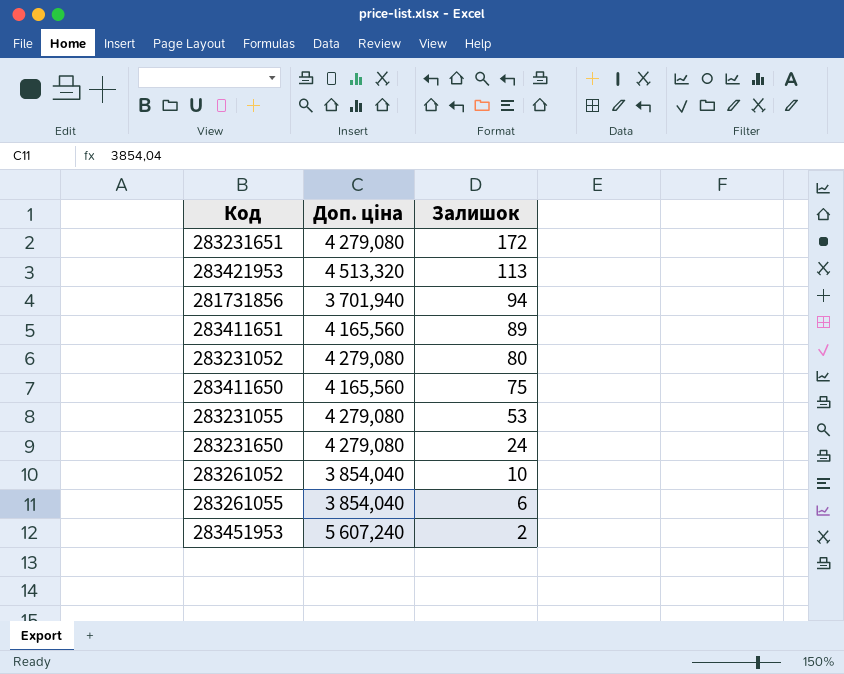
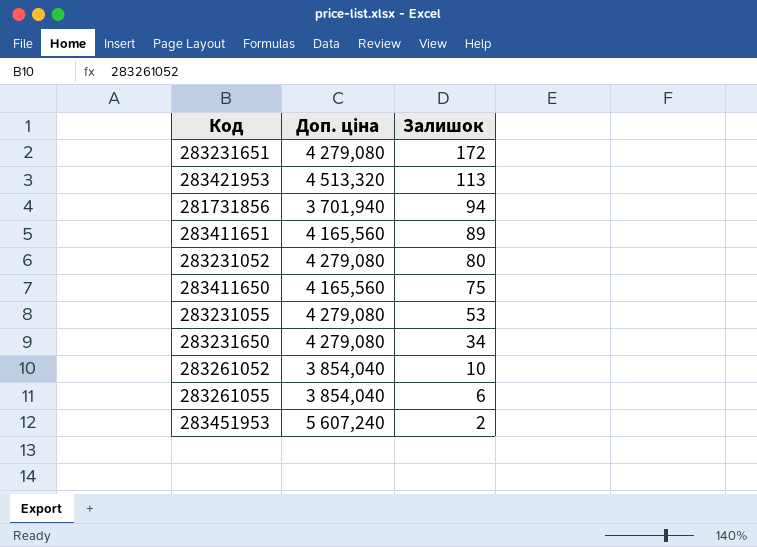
283231650 | Залишок: 24 -> 34

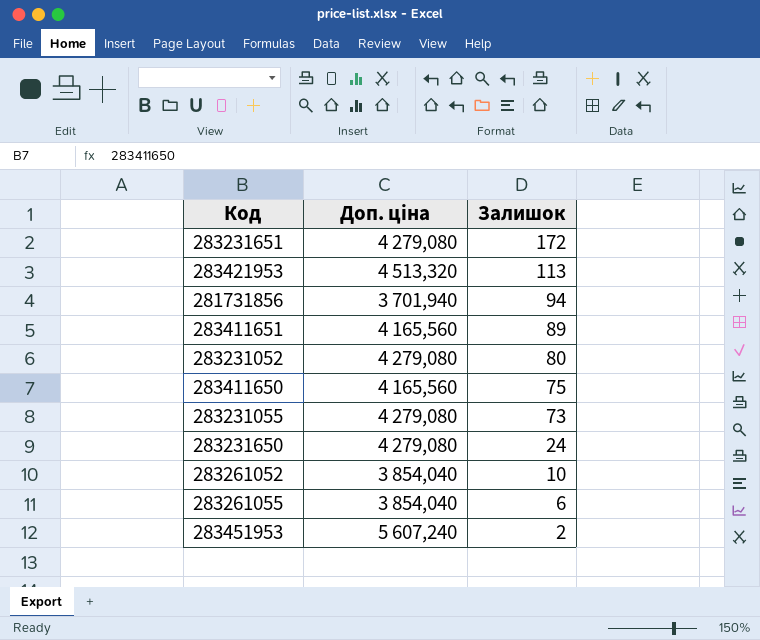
283231055 | Залишок: 53 -> 73
283231650 | Залишок: 34 -> 24

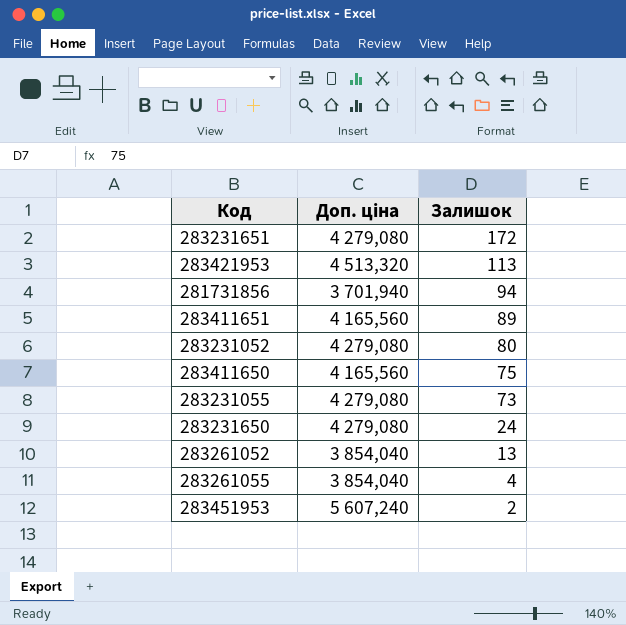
283261052 | Залишок: 10 -> 13
283261055 | Залишок: 6 -> 4

